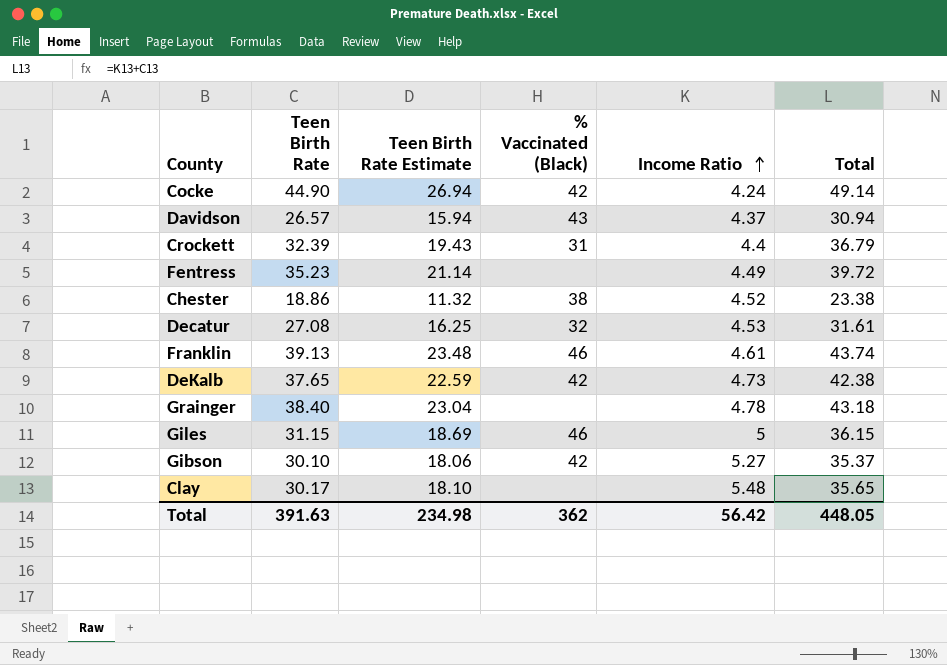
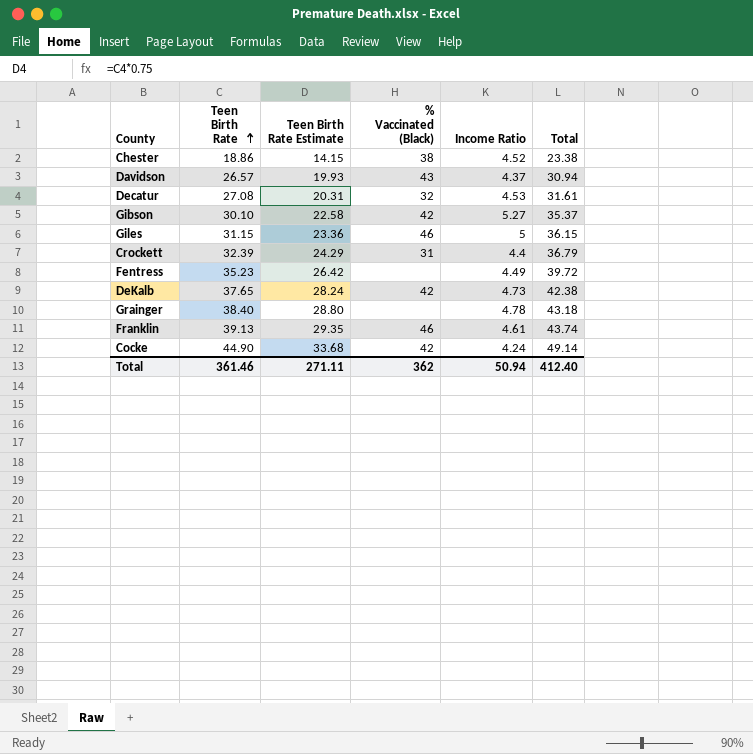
row order: Income Ratio ascending -> Teen Birth Rate ascending
column Teen Birth Rate Estimate | formula: [Teen Birth Rate] * 0.6 -> [Teen Birth Rate] * 0.75
row Clay: 30.17 | 18.10 | none | 5.48 | 35.65 -> none
Total | Teen Birth Rate: 391.63 -> 361.46
Total | Teen Birth Rate Estimate: 234.98 -> 271.11
Total | Income Ratio: 56.42 -> 50.94
Total | Total: 448.05 -> 412.40

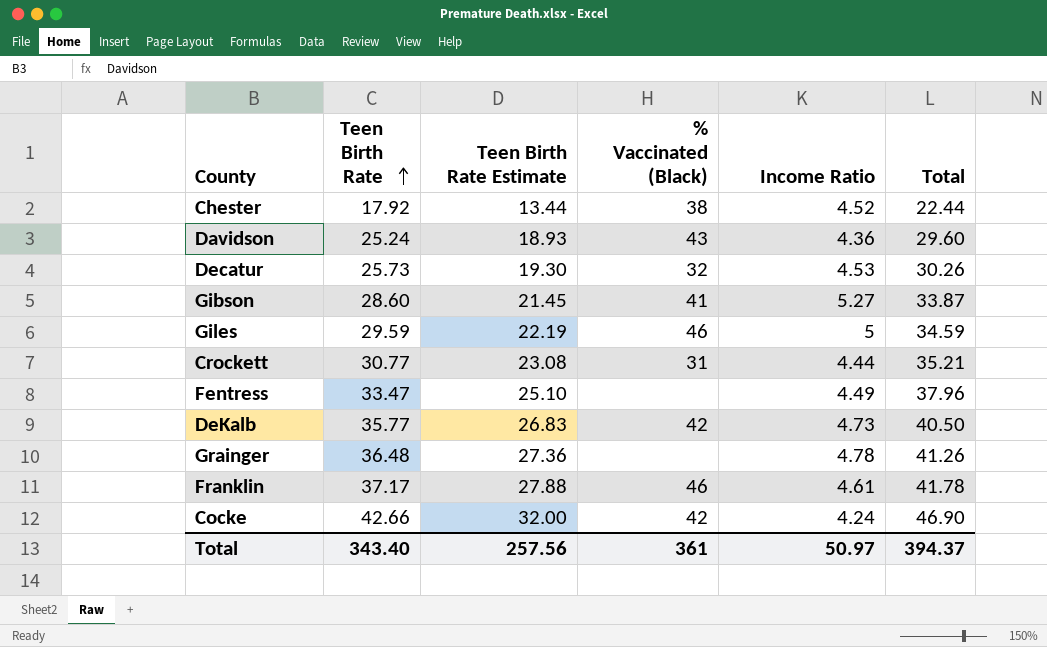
Chester | Teen Birth Rate: 18.86 -> 17.92
Chester | Teen Birth Rate Estimate: 14.15 -> 13.44
Chester | Total: 23.38 -> 22.44
Davidson | Teen Birth Rate: 26.57 -> 25.24
Davidson | Teen Birth Rate Estimate: 19.93 -> 18.93
Davidson | Income Ratio: 4.37 -> 4.36
Davidson | Total: 30.94 -> 29.60
Decatur | Teen Birth Rate: 27.08 -> 25.73
Decatur | Teen Birth Rate Estimate: 20.31 -> 19.30
Decatur | Total: 31.61 -> 30.26
Gibson | Teen Birth Rate: 30.10 -> 28.60
Gibson | Teen Birth Rate Estimate: 22.58 -> 21.45
Gibson | % Vaccinated (Black): 42 -> 41
Gibson | Total: 35.37 -> 33.87
Giles | Teen Birth Rate: 31.15 -> 29.59
Giles | Teen Birth Rate Estimate: 23.36 -> 22.19
Giles | Total: 36.15 -> 34.59
Crockett | Teen Birth Rate: 32.39 -> 30.77
Crockett | Teen Birth Rate Estimate: 24.29 -> 23.08
Crockett | Income Ratio: 4.4 -> 4.44
Crockett | Total: 36.79 -> 35.21
Fentress | Teen Birth Rate: 35.23 -> 33.47
Fentress | Teen Birth Rate Estimate: 26.42 -> 25.10
Fentress | Total: 39.72 -> 37.96
DeKalb | Teen Birth Rate: 37.65 -> 35.77
DeKalb | Teen Birth Rate Estimate: 28.24 -> 26.83
DeKalb | Total: 42.38 -> 40.50
Grainger | Teen Birth Rate: 38.40 -> 36.48
Grainger | Teen Birth Rate Estimate: 28.80 -> 27.36
Grainger | Total: 43.18 -> 41.26
Franklin | Teen Birth Rate: 39.13 -> 37.17
Franklin | Teen Birth Rate Estimate: 29.35 -> 27.88
Franklin | Total: 43.74 -> 41.78
Cocke | Teen Birth Rate: 44.90 -> 42.66
Cocke | Teen Birth Rate Estimate: 33.68 -> 32.00
Cocke | Total: 49.14 -> 46.90
Total | Teen Birth Rate: 361.46 -> 343.40
Total | Teen Birth Rate Estimate: 271.11 -> 257.56
Total | % Vaccinated (Black): 362 -> 361
Total | Income Ratio: 50.94 -> 50.97
Total | Total: 412.40 -> 394.37

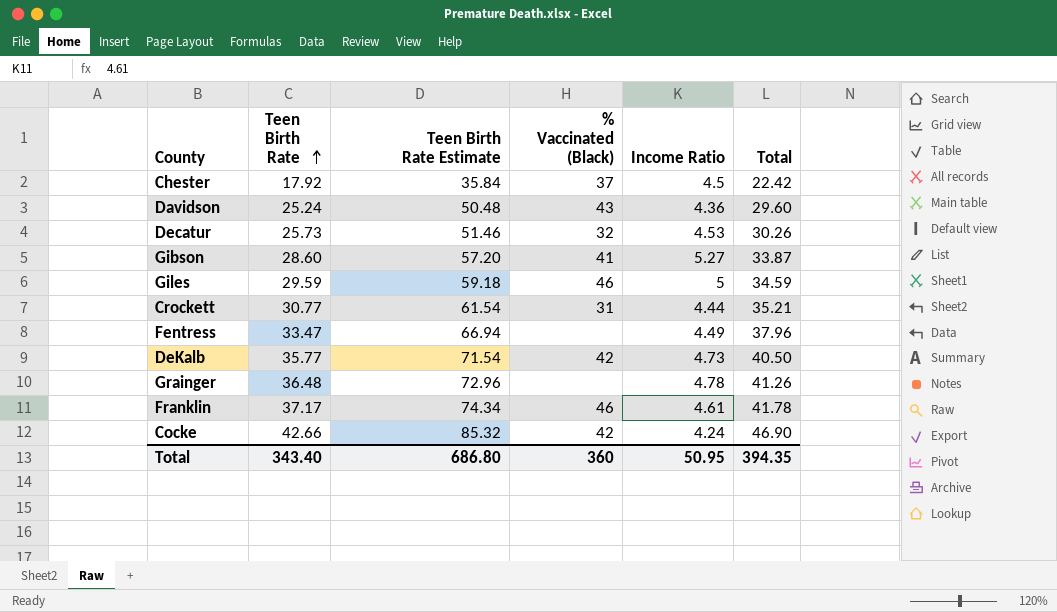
column Teen Birth Rate Estimate | formula: [Teen Birth Rate] * 0.75 -> [Teen Birth Rate] * 2
Chester | % Vaccinated (Black): 38 -> 37
Chester | Income Ratio: 4.52 -> 4.5
Chester | Total: 22.44 -> 22.42
Total | Teen Birth Rate Estimate: 257.56 -> 686.80
Total | % Vaccinated (Black): 361 -> 360
Total | Income Ratio: 50.97 -> 50.95
Total | Total: 394.37 -> 394.35

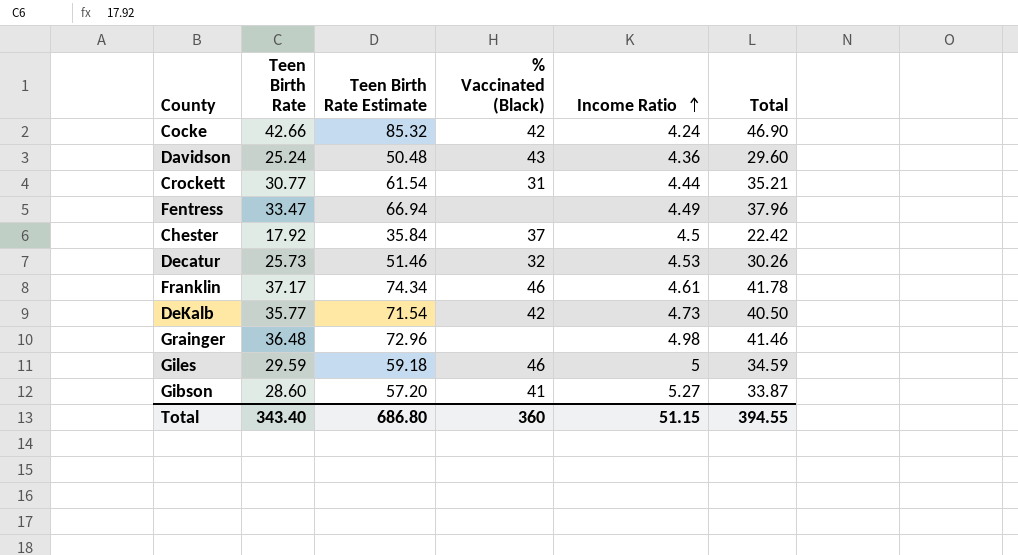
row order: Teen Birth Rate ascending -> Income Ratio ascending
Grainger | Income Ratio: 4.78 -> 4.98
Grainger | Total: 41.26 -> 41.46
Total | Income Ratio: 50.95 -> 51.15
Total | Total: 394.35 -> 394.55

